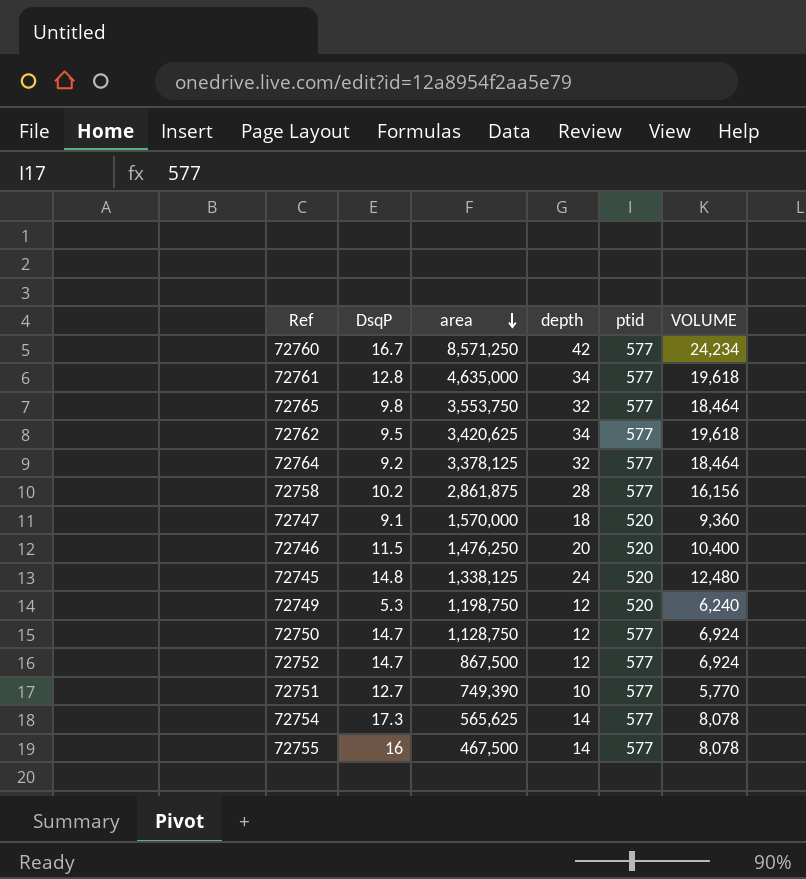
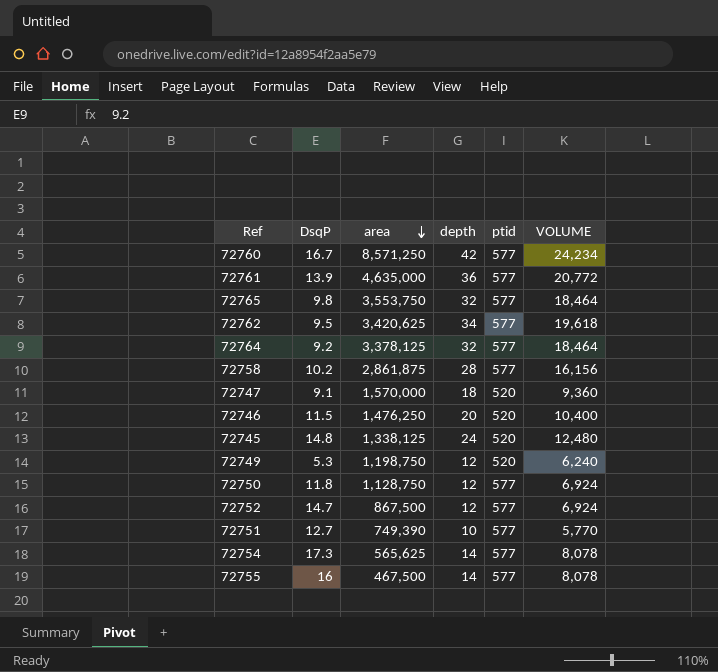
72761 | DsqP: 12.8 -> 13.9
72761 | depth: 34 -> 36
72761 | VOLUME: 19,618 -> 20,772
72750 | DsqP: 14.7 -> 11.8

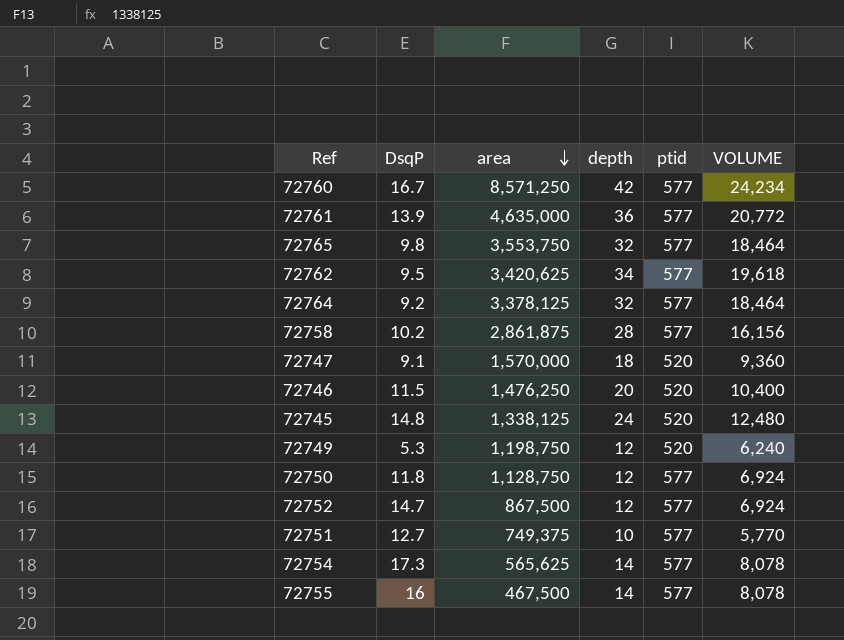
72751 | area: 749,390 -> 749,375

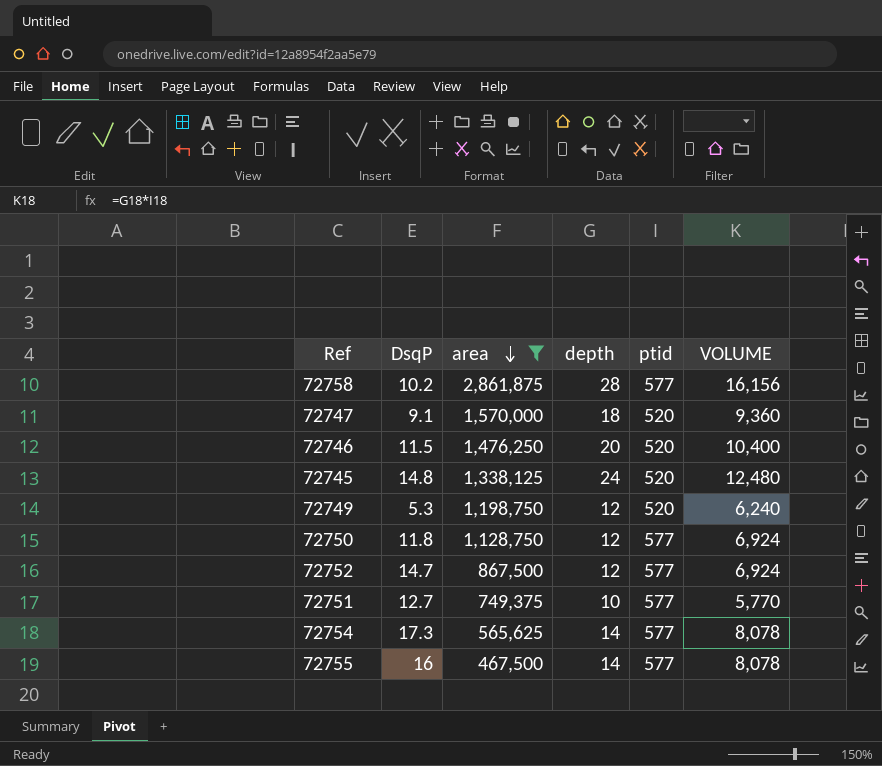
filter: none -> area <= 2,861,875

